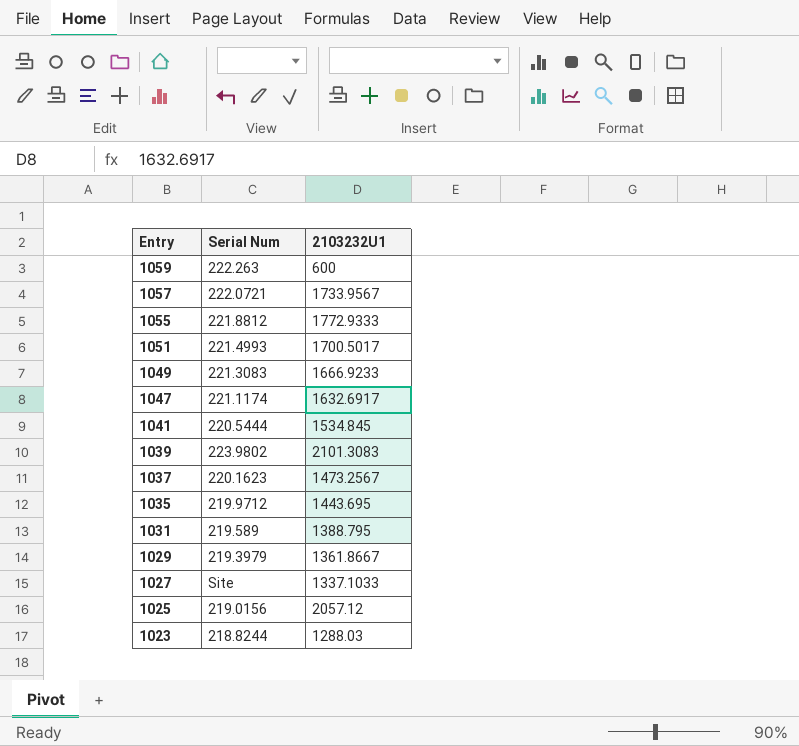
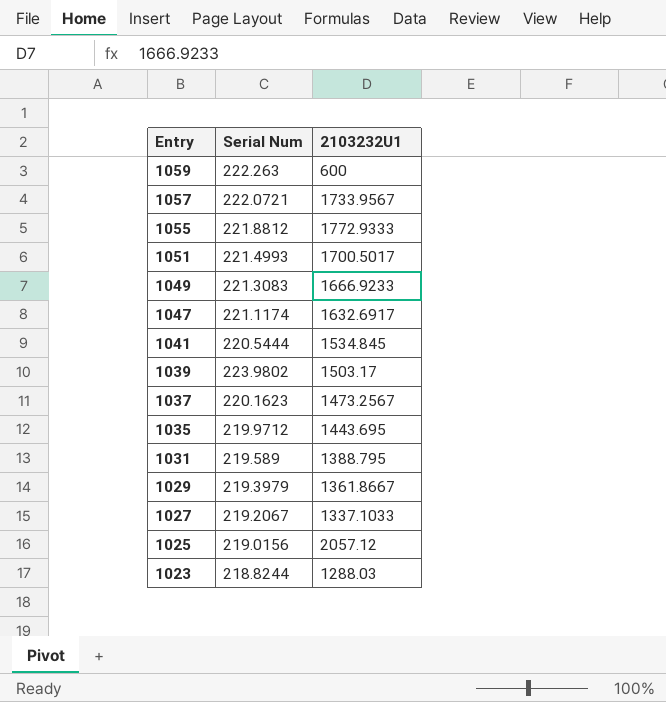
1039 | 2103232U1: 2101.3083 -> 1503.17
1027 | Serial Num: Site -> 219.2067

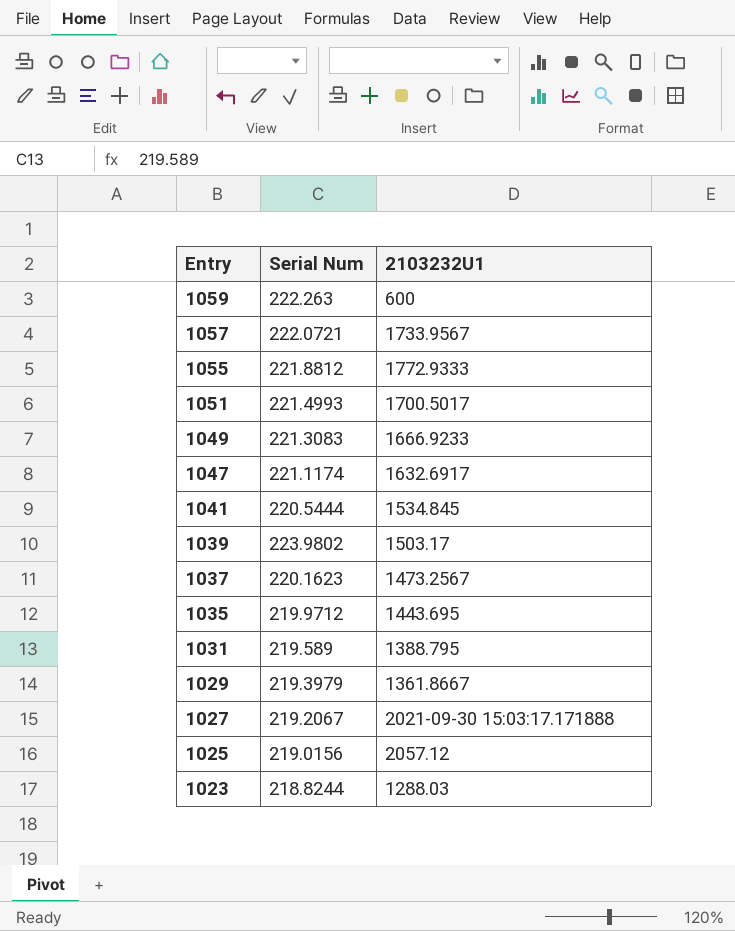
1027 | 2103232U1: 1337.1033 -> 2021-09-30 15:03:17.171888

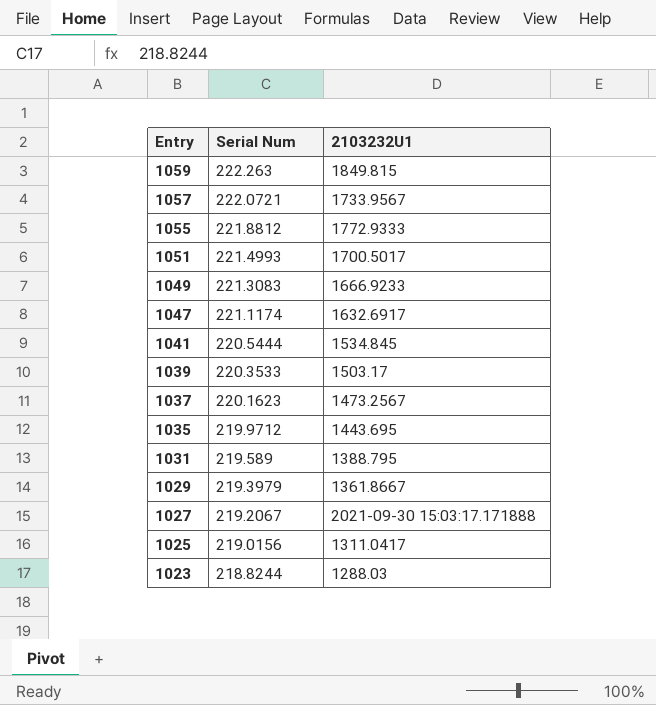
1059 | 2103232U1: 600 -> 1849.815
1039 | Serial Num: 223.9802 -> 220.3533
1025 | 2103232U1: 2057.12 -> 1311.0417

